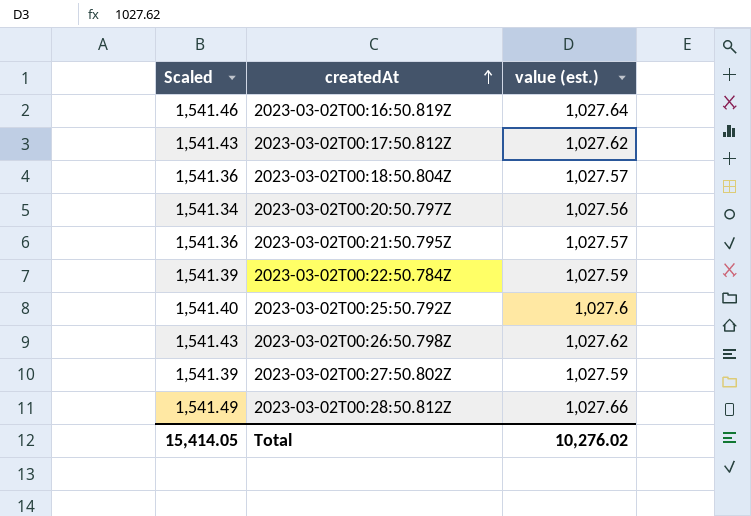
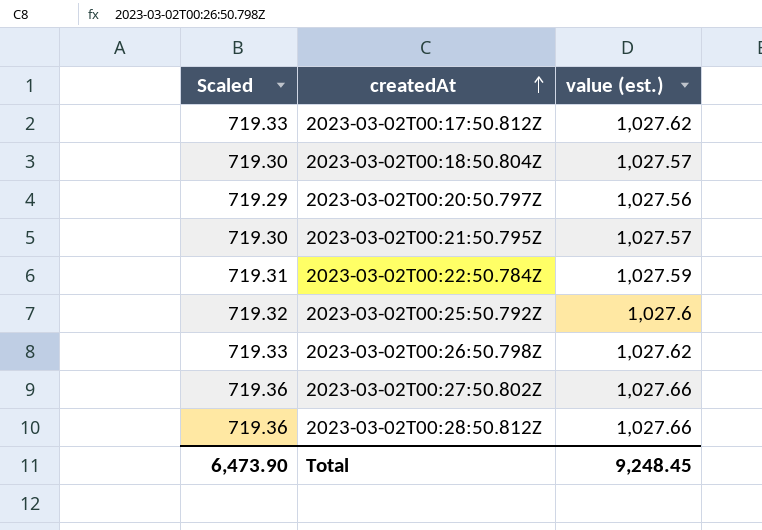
column Scaled | formula: [value (est.)] * 1.5 -> [value (est.)] * 0.7
row 2023-03-02T00:16:50.819Z: 1,541.46 | 1,027.64 -> none
2023-03-02T00:27:50.802Z | value (est.): 1,027.59 -> 1,027.66
Total | Scaled: 15,414.05 -> 6,473.90
Total | value (est.): 10,276.02 -> 9,248.45

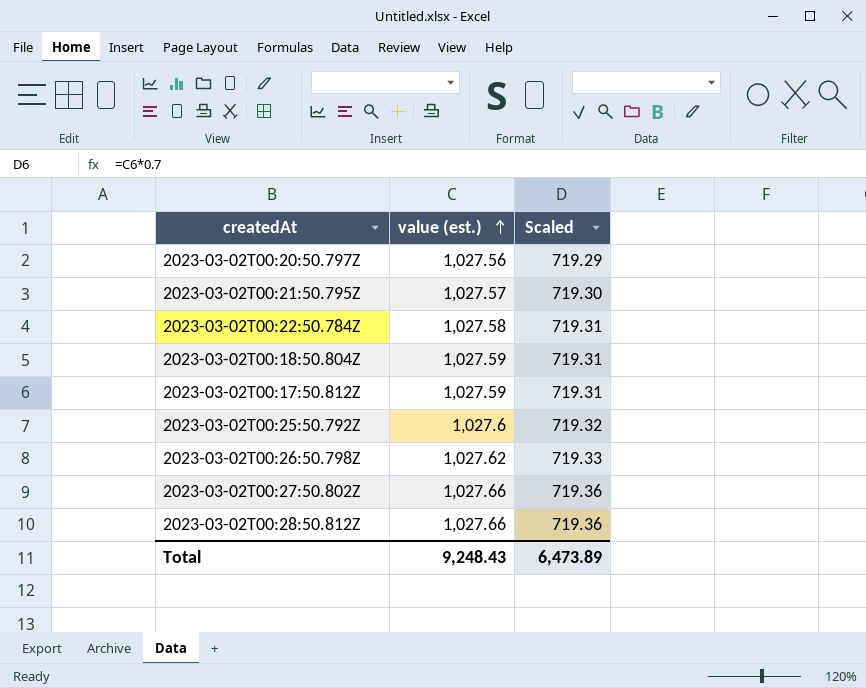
row order: createdAt ascending -> value (est.) ascending
column Scaled | position: 1 -> 3
2023-03-02T00:22:50.784Z | value (est.): 1,027.59 -> 1,027.58
2023-03-02T00:18:50.804Z | value (est.): 1,027.57 -> 1,027.59
2023-03-02T00:18:50.804Z | Scaled: 719.30 -> 719.31
2023-03-02T00:17:50.812Z | value (est.): 1,027.62 -> 1,027.59
2023-03-02T00:17:50.812Z | Scaled: 719.33 -> 719.31
Total | value (est.): 9,248.45 -> 9,248.43
Total | Scaled: 6,473.90 -> 6,473.89

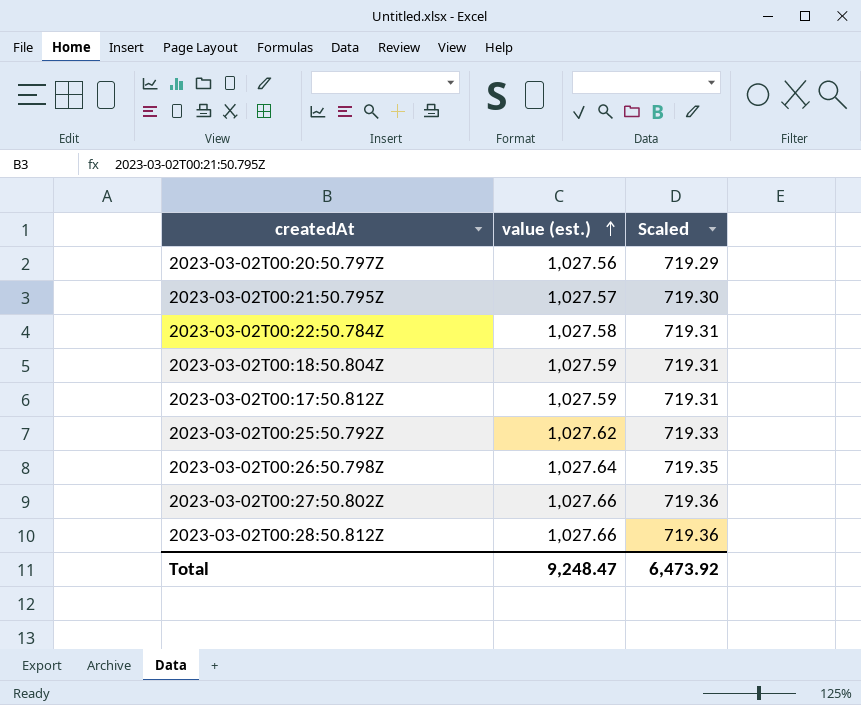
2023-03-02T00:25:50.792Z | value (est.): 1,027.6 -> 1,027.62
2023-03-02T00:25:50.792Z | Scaled: 719.32 -> 719.33
2023-03-02T00:26:50.798Z | value (est.): 1,027.62 -> 1,027.64
2023-03-02T00:26:50.798Z | Scaled: 719.33 -> 719.35
Total | value (est.): 9,248.43 -> 9,248.47
Total | Scaled: 6,473.89 -> 6,473.92

